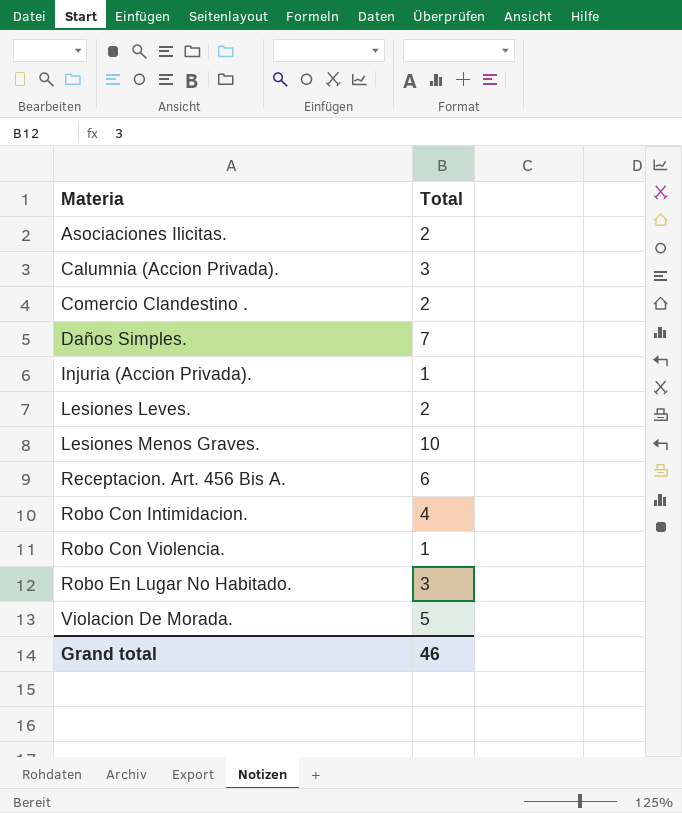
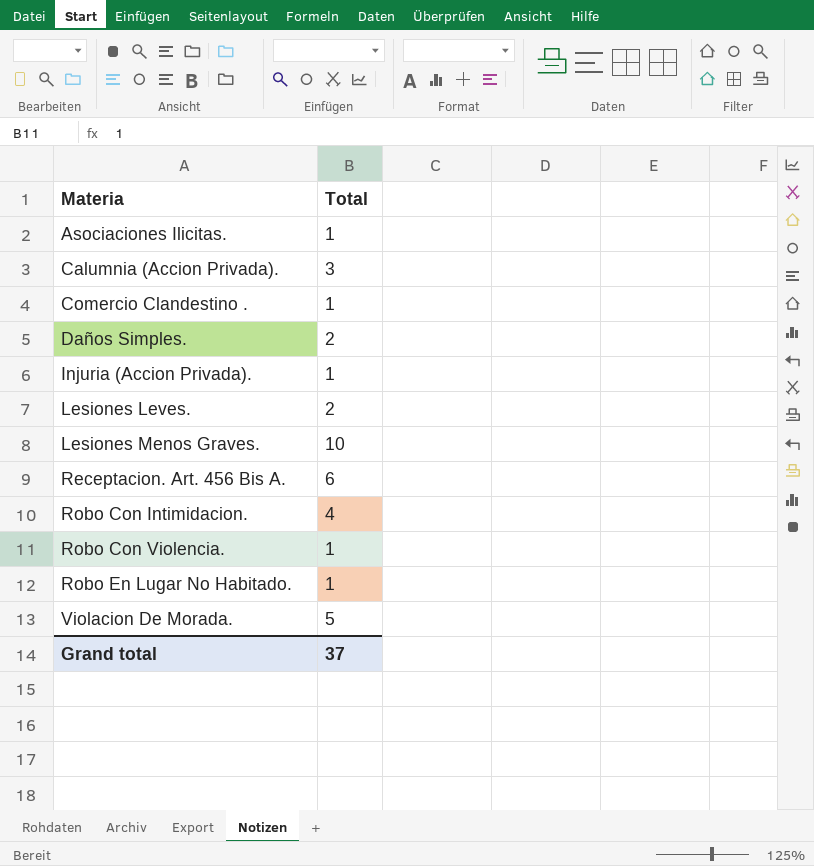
Asociaciones Ilicitas. | Total: 2 -> 1
Comercio Clandestino . | Total: 2 -> 1
Daños Simples. | Total: 7 -> 2
Robo En Lugar No Habitado. | Total: 3 -> 1
Grand total | Total: 46 -> 37

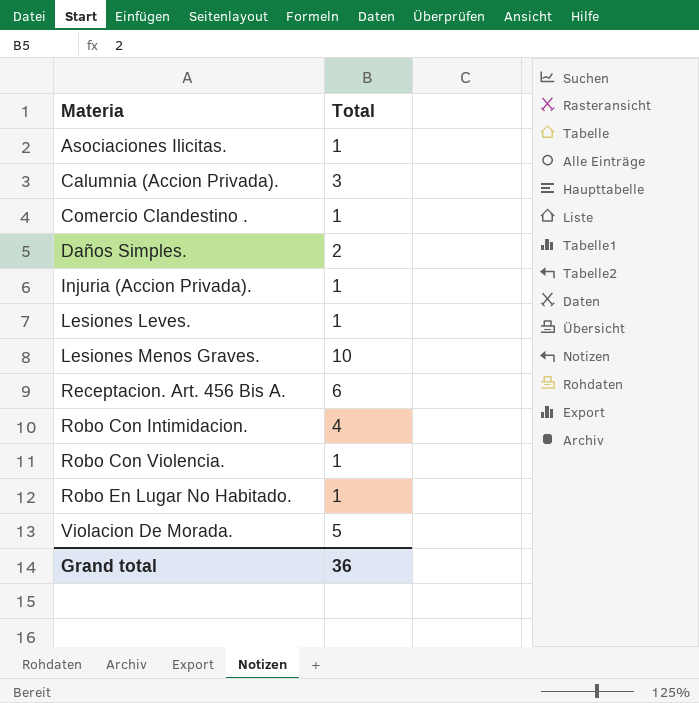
Lesiones Leves. | Total: 2 -> 1
Grand total | Total: 37 -> 36

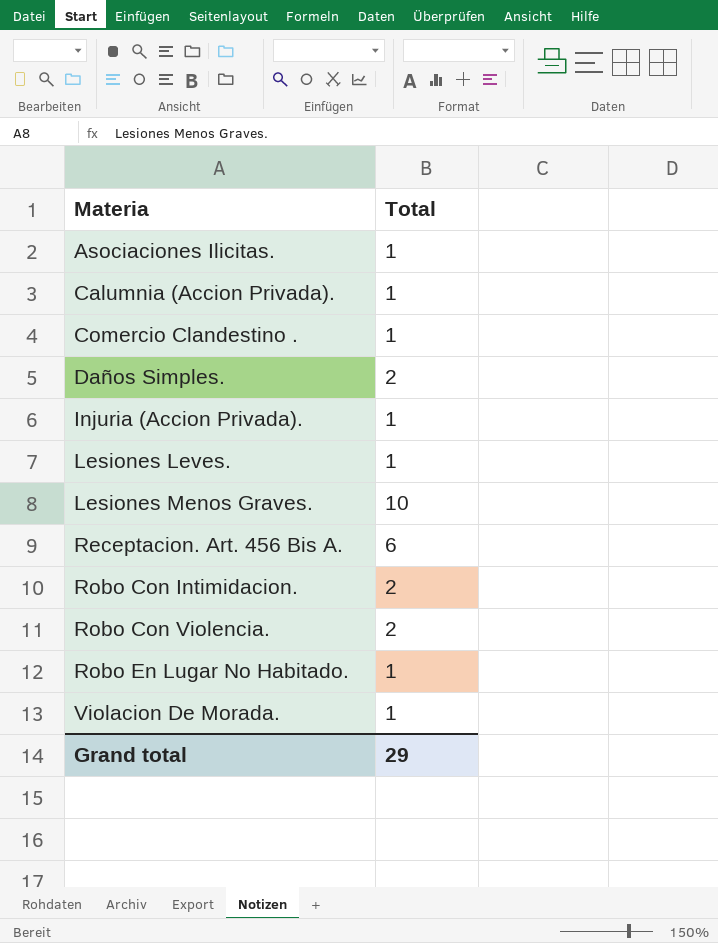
Calumnia (Accion Privada). | Total: 3 -> 1
Robo Con Intimidacion. | Total: 4 -> 2
Robo Con Violencia. | Total: 1 -> 2
Violacion De Morada. | Total: 5 -> 1
Grand total | Total: 36 -> 29

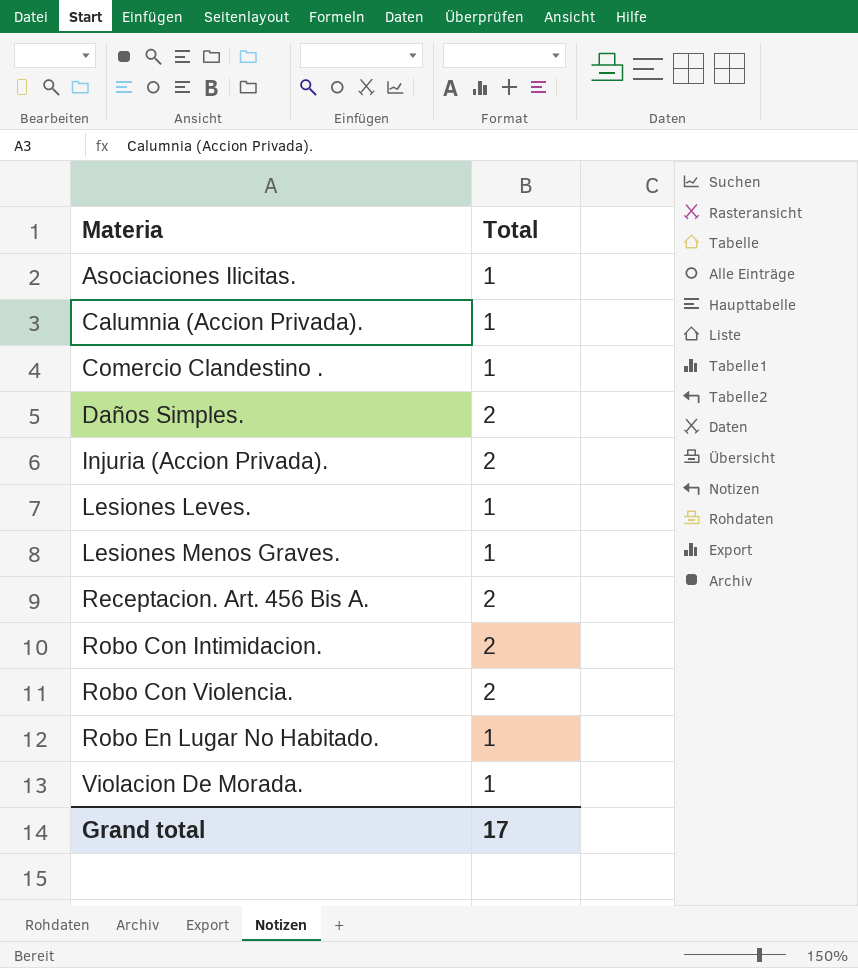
Injuria (Accion Privada). | Total: 1 -> 2
Lesiones Menos Graves. | Total: 10 -> 1
Receptacion. Art. 456 Bis A. | Total: 6 -> 2
Grand total | Total: 29 -> 17

